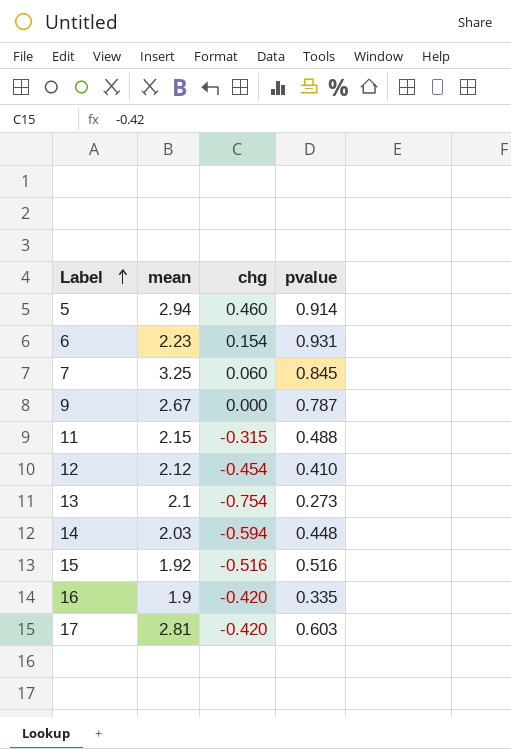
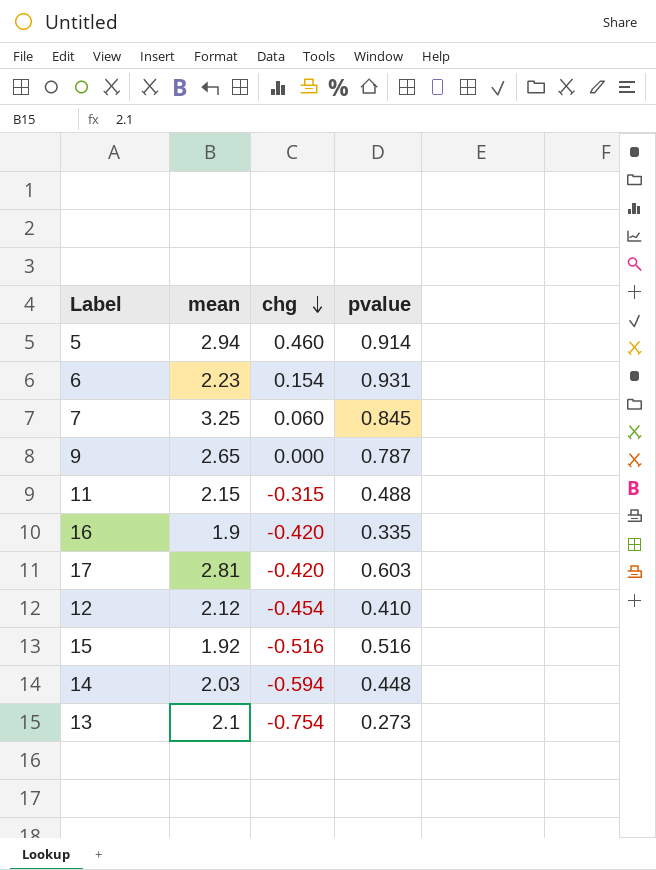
row order: Label ascending -> chg descending
9 | mean: 2.67 -> 2.65

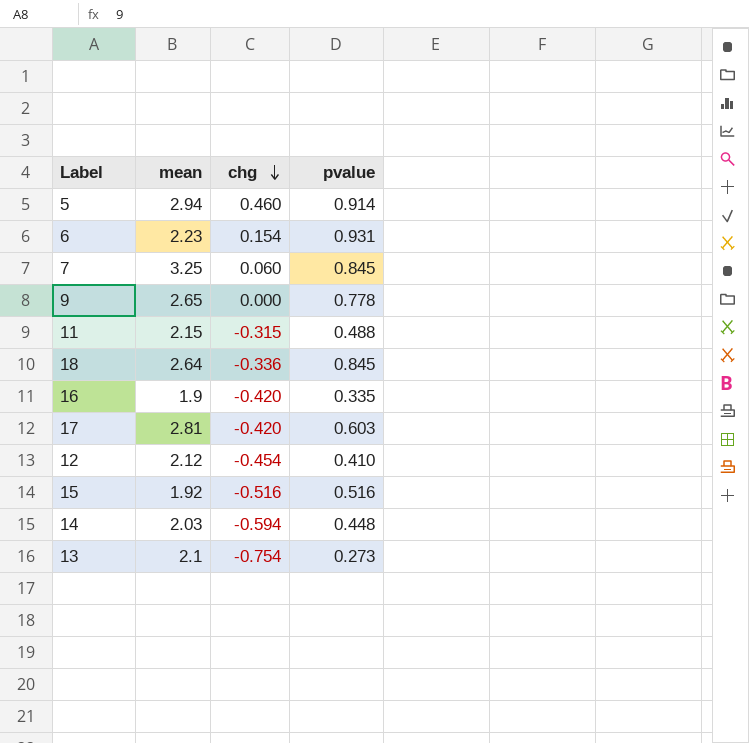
9 | pvalue: 0.787 -> 0.778
row 18: none -> 2.64 | -0.336 | 0.845

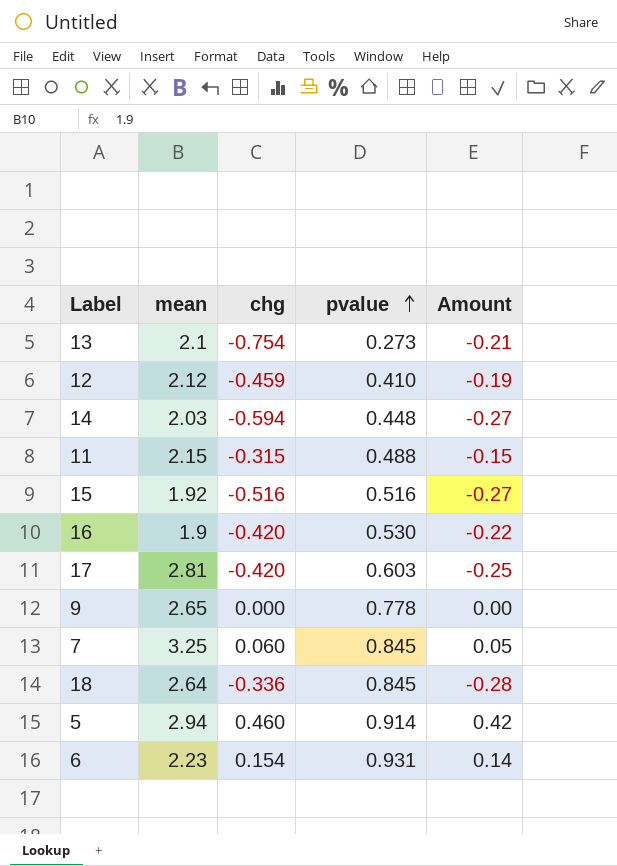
row order: chg descending -> pvalue ascending
column Amount | formula: none -> [chg] * [pvalue]
12 | chg: -0.454 -> -0.459
16 | pvalue: 0.335 -> 0.530

